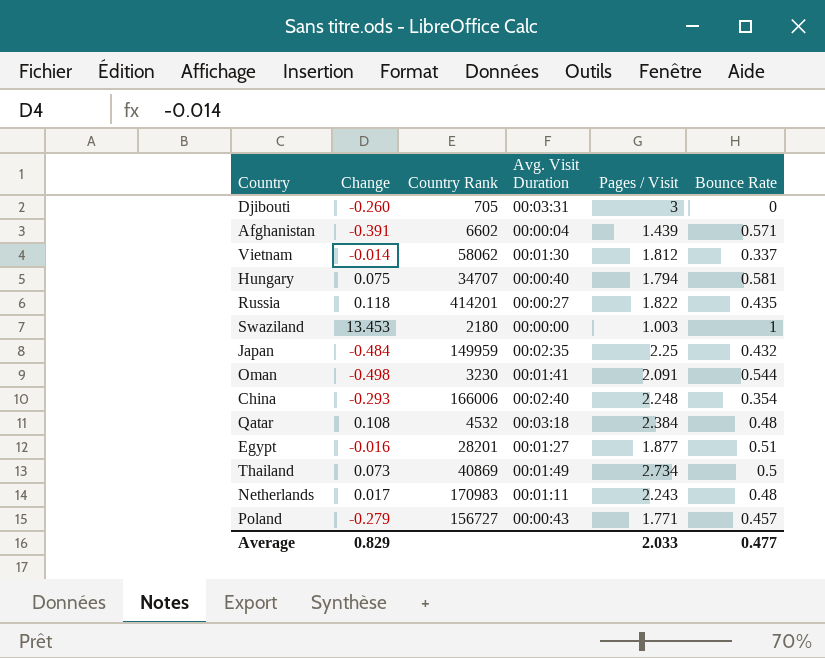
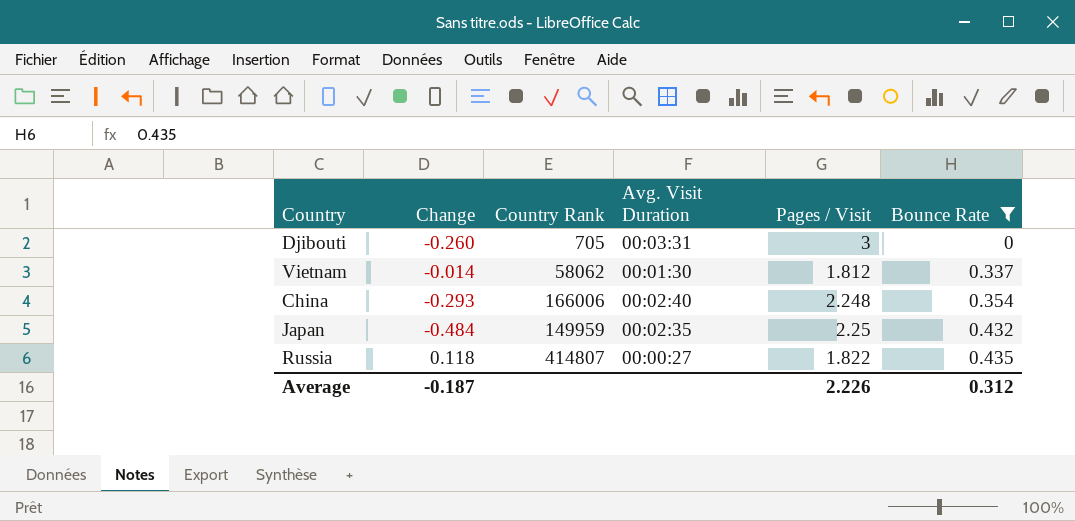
filter: none -> Bounce Rate <= 0.435
row order: none -> Bounce Rate ascending
Russia | Country Rank: 414201 -> 414807
Average | Change: 0.829 -> -0.187
Average | Pages / Visit: 2.033 -> 2.226
Average | Bounce Rate: 0.477 -> 0.312

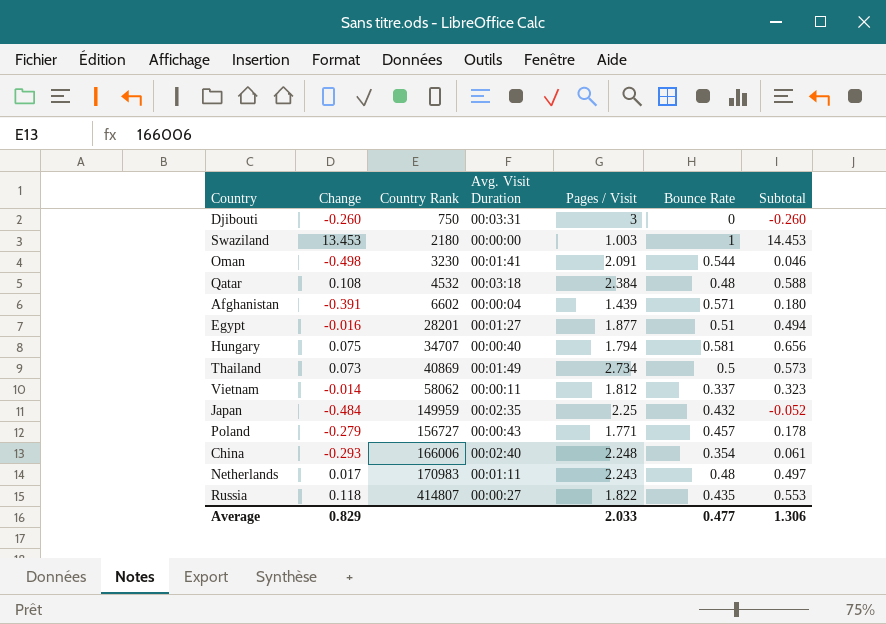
filter: Bounce Rate <= 0.435 -> none
row order: Bounce Rate ascending -> Country Rank ascending
column Subtotal | formula: none -> [Change] + [Bounce Rate]
Djibouti | Country Rank: 705 -> 750
Vietnam | Avg. Visit Duration: 00:01:30 -> 00:00:11
Average | Change: -0.187 -> 0.829
Average | Pages / Visit: 2.226 -> 2.033
Average | Bounce Rate: 0.312 -> 0.477

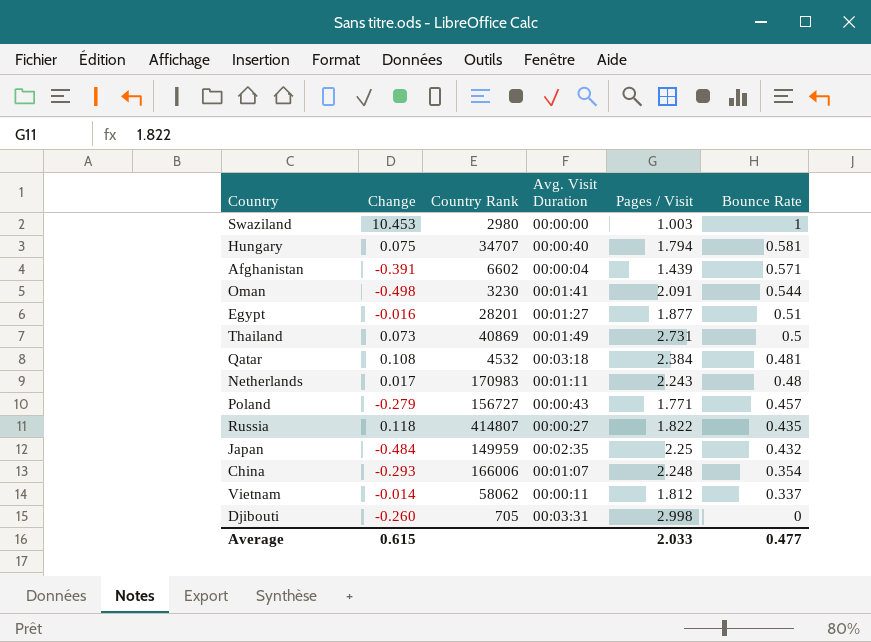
row order: Country Rank ascending -> Bounce Rate descending
column Subtotal | formula: [Change] + [Bounce Rate] -> none
Swaziland | Change: 13.453 -> 10.453
Swaziland | Country Rank: 2180 -> 2980
Thailand | Pages / Visit: 2.734 -> 2.731
Qatar | Bounce Rate: 0.48 -> 0.481
China | Avg. Visit Duration: 00:02:40 -> 00:01:07
Djibouti | Country Rank: 750 -> 705
Djibouti | Pages / Visit: 3 -> 2.998
Average | Change: 0.829 -> 0.615

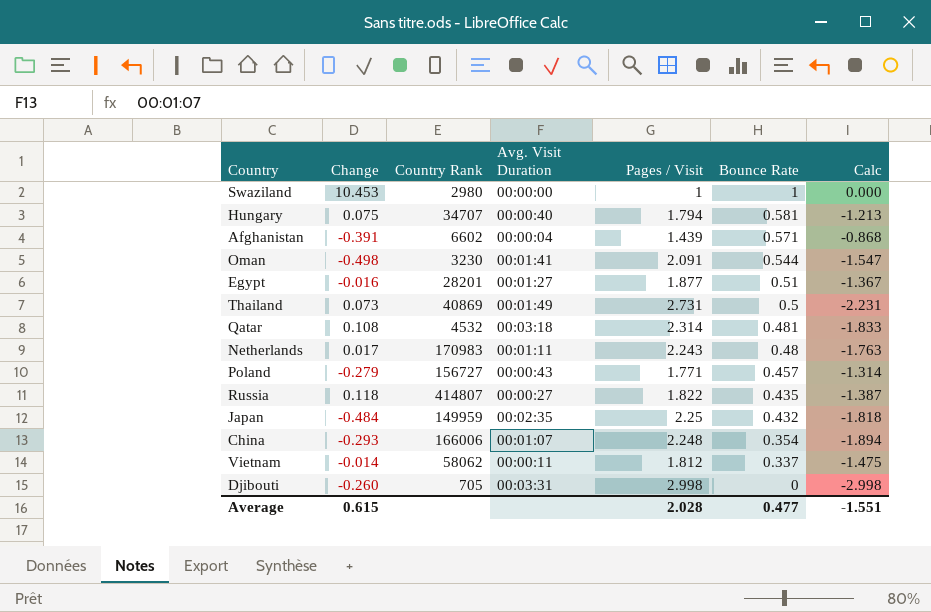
column Calc | formula: none -> [Bounce Rate] - [Pages / Visit]
Swaziland | Pages / Visit: 1.003 -> 1
Qatar | Pages / Visit: 2.384 -> 2.314
Average | Pages / Visit: 2.033 -> 2.028

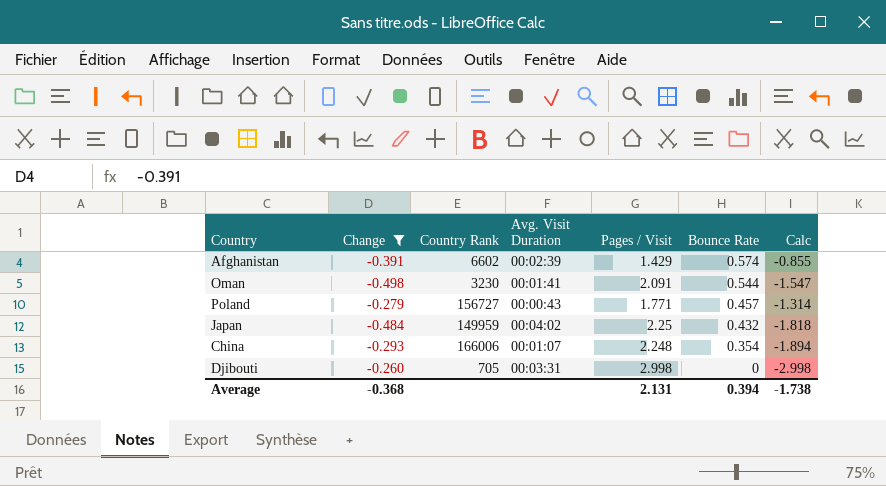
filter: none -> Change <= -0.260
Afghanistan | Avg. Visit Duration: 00:00:04 -> 00:02:39
Afghanistan | Pages / Visit: 1.439 -> 1.429
Afghanistan | Bounce Rate: 0.571 -> 0.574
Afghanistan | Calc: -0.868 -> -0.855
Japan | Avg. Visit Duration: 00:02:35 -> 00:04:02
Average | Change: 0.615 -> -0.368
Average | Pages / Visit: 2.028 -> 2.131
Average | Bounce Rate: 0.477 -> 0.394
Average | Calc: -1.551 -> -1.738

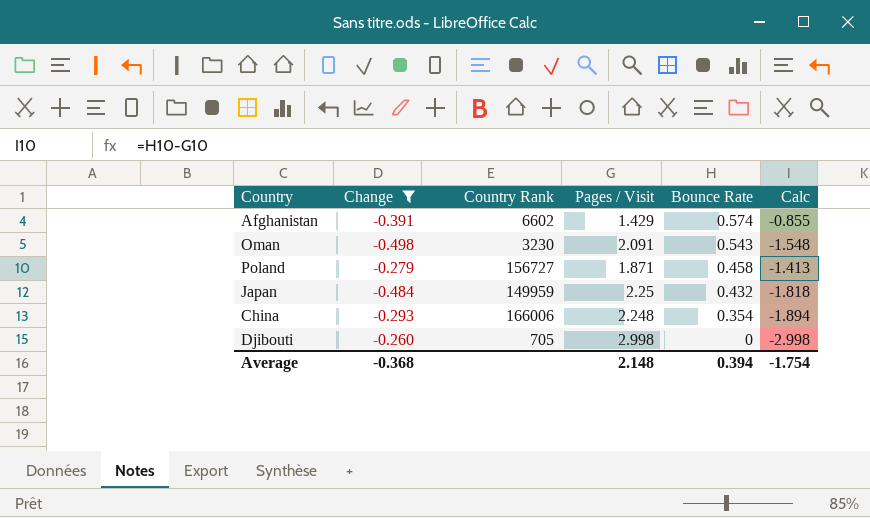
column Avg. Visit Duration | position: 4 -> none
Oman | Bounce Rate: 0.544 -> 0.543
Oman | Calc: -1.547 -> -1.548
Poland | Pages / Visit: 1.771 -> 1.871
Poland | Bounce Rate: 0.457 -> 0.458
Poland | Calc: -1.314 -> -1.413
Average | Pages / Visit: 2.131 -> 2.148
Average | Calc: -1.738 -> -1.754

